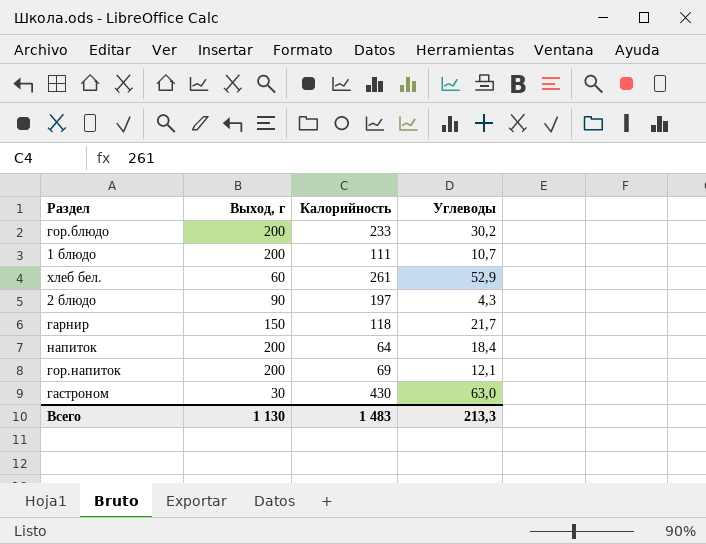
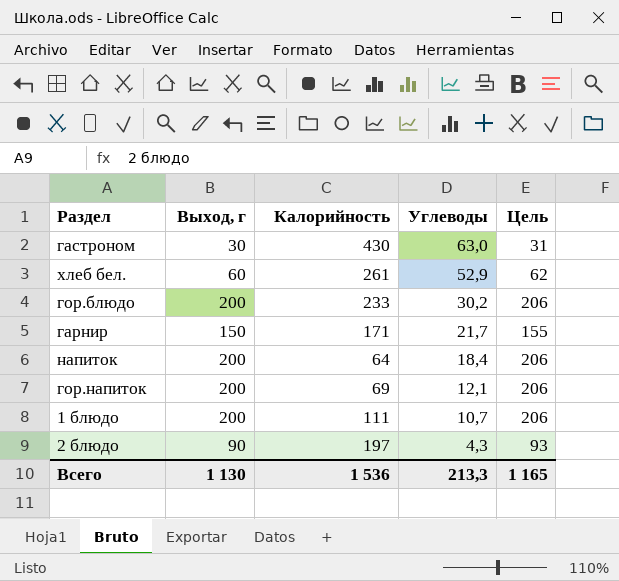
row order: none -> Углеводы descending
column Цель | formula: none -> [Выход, г] * 1,03
гарнир | Калорийность: 118 -> 171
Всего | Калорийность: 1 483 -> 1 536

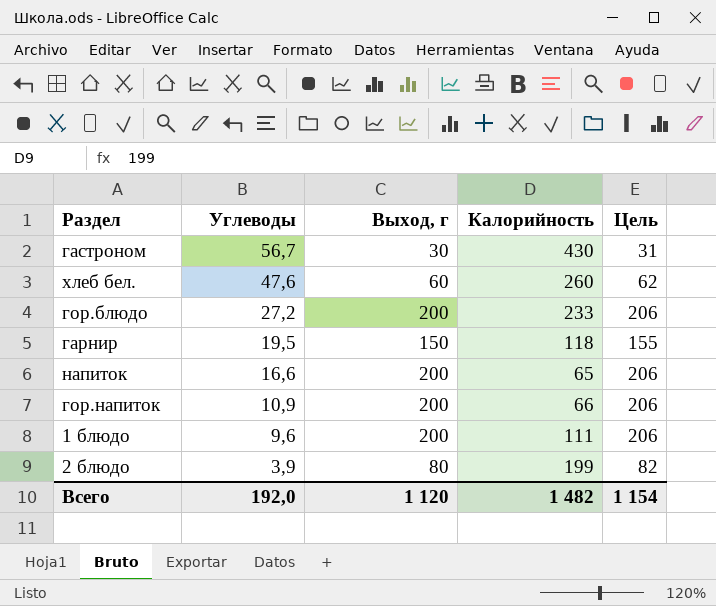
column Углеводы | position: 4 -> 2
гастроном | Углеводы: 63,0 -> 56,7
хлеб бел. | Углеводы: 52,9 -> 47,6
хлеб бел. | Калорийность: 261 -> 260
гор.блюдо | Углеводы: 30,2 -> 27,2
гарнир | Углеводы: 21,7 -> 19,5
гарнир | Калорийность: 171 -> 118
напиток | Углеводы: 18,4 -> 16,6
напиток | Калорийность: 64 -> 65
гор.напиток | Углеводы: 12,1 -> 10,9
гор.напиток | Калорийность: 69 -> 66
1 блюдо | Углеводы: 10,7 -> 9,6
2 блюдо | Углеводы: 4,3 -> 3,9
2 блюдо | Выход, г: 90 -> 80
2 блюдо | Калорийность: 197 -> 199
2 блюдо | Цель: 93 -> 82
Всего | Углеводы: 213,3 -> 192,0
Всего | Выход, г: 1 130 -> 1 120
Всего | Калорийность: 1 536 -> 1 482
Всего | Цель: 1 165 -> 1 154

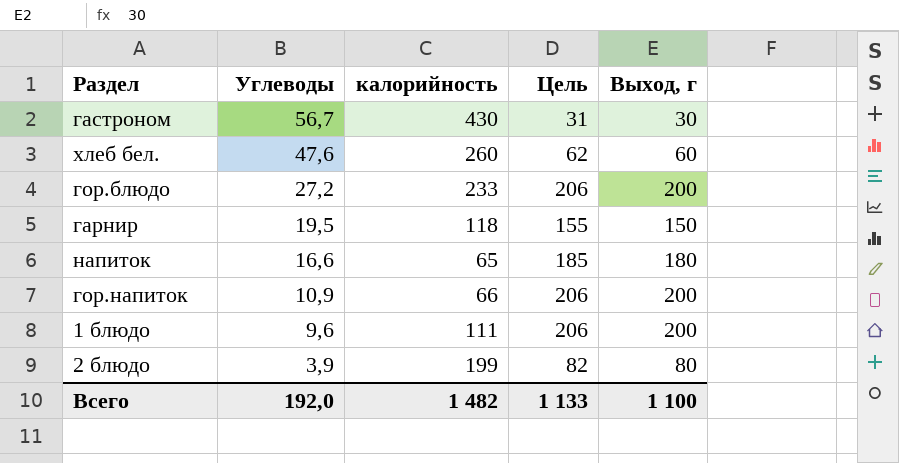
column name: Калорийность -> калорийность
column Выход, г | position: 3 -> 5
напиток | Цель: 206 -> 185
напиток | Выход, г: 200 -> 180
Всего | Цель: 1 154 -> 1 133
Всего | Выход, г: 1 120 -> 1 100

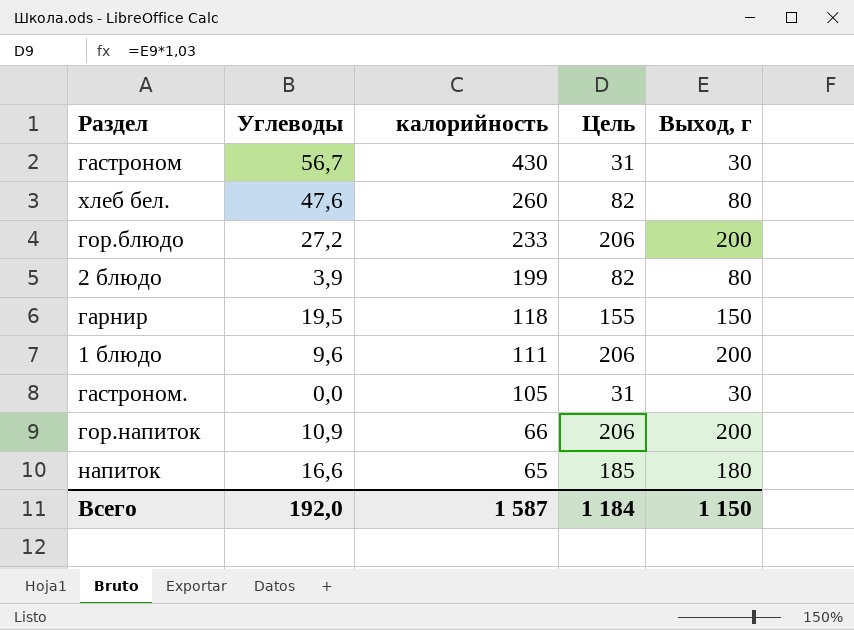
row order: Углеводы descending -> калорийность descending
хлеб бел. | Цель: 62 -> 82
хлеб бел. | Выход, г: 60 -> 80
row гастроном.: none -> 0,0 | 105 | 31 | 30
Всего | калорийность: 1 482 -> 1 587
Всего | Цель: 1 133 -> 1 184
Всего | Выход, г: 1 100 -> 1 150

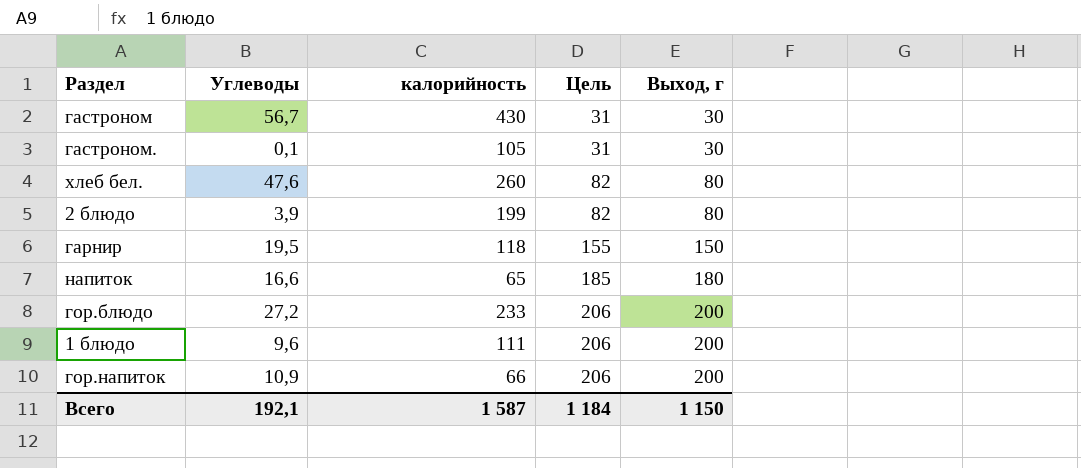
row order: калорийность descending -> Цель ascending
гастроном. | Углеводы: 0,0 -> 0,1
Всего | Углеводы: 192,0 -> 192,1

